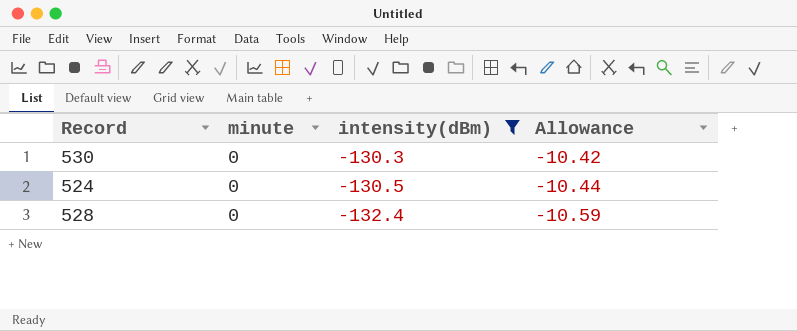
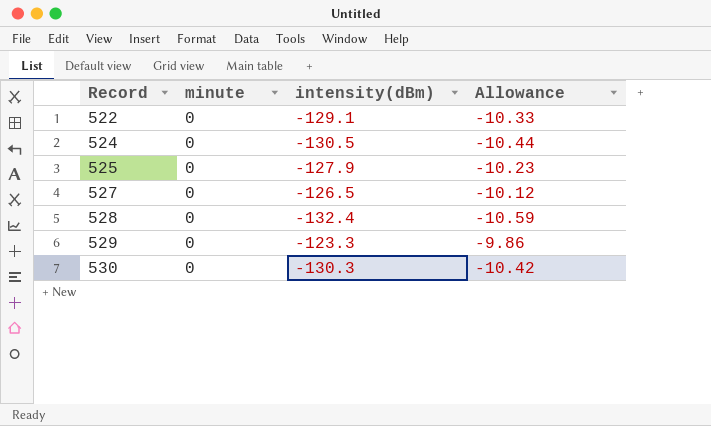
filter: intensity(dBm) <= -130.3 -> none
row order: intensity(dBm) descending -> Record ascending

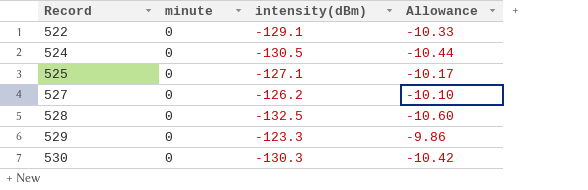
525 | intensity(dBm): -127.9 -> -127.1
525 | Allowance: -10.23 -> -10.17
527 | intensity(dBm): -126.5 -> -126.2
527 | Allowance: -10.12 -> -10.10
528 | intensity(dBm): -132.4 -> -132.5
528 | Allowance: -10.59 -> -10.60

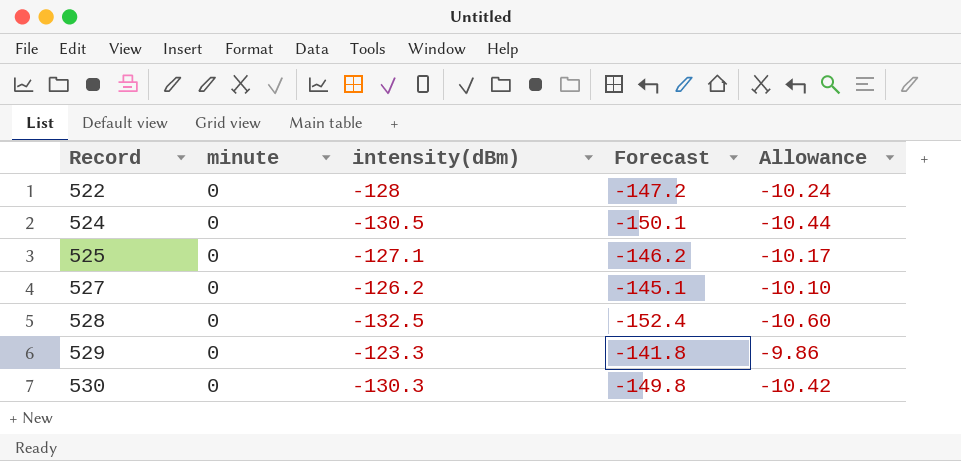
column Forecast | formula: none -> [intensity(dBm)] * 1.15
522 | intensity(dBm): -129.1 -> -128
522 | Allowance: -10.33 -> -10.24

